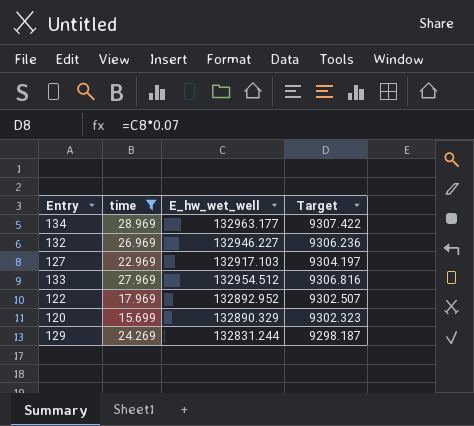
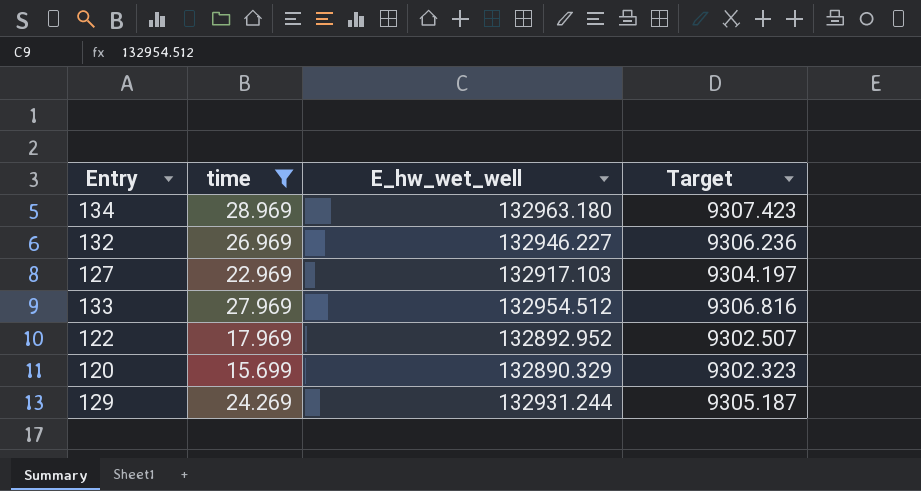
134 | E_hw_wet_well: 132963.177 -> 132963.180
134 | Target: 9307.422 -> 9307.423
129 | E_hw_wet_well: 132831.244 -> 132931.244
129 | Target: 9298.187 -> 9305.187

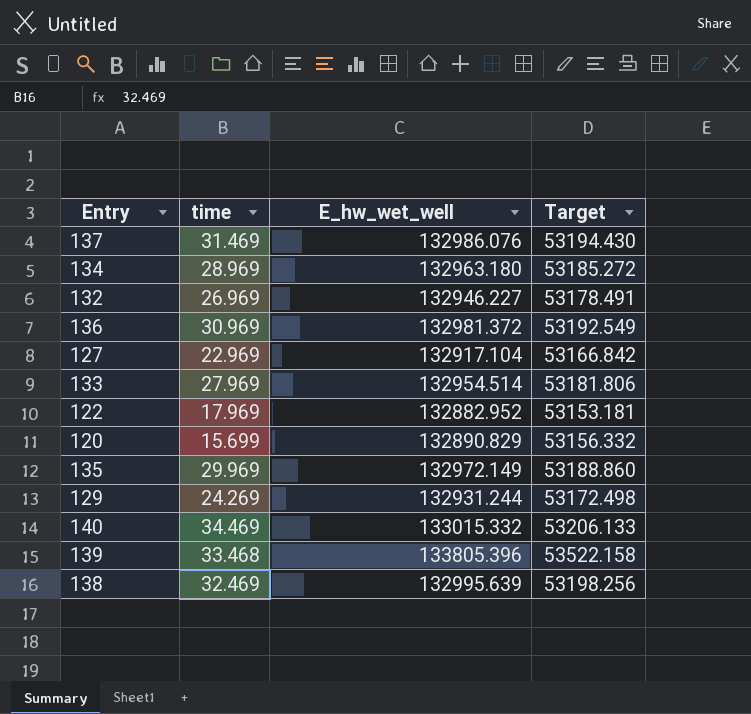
filter: time <= 28.969 -> none
column Target | formula: [E_hw_wet_well] * 0.07 -> [E_hw_wet_well] * 0.4
127 | E_hw_wet_well: 132917.103 -> 132917.104
133 | E_hw_wet_well: 132954.512 -> 132954.514
122 | E_hw_wet_well: 132892.952 -> 132882.952
120 | E_hw_wet_well: 132890.329 -> 132890.829

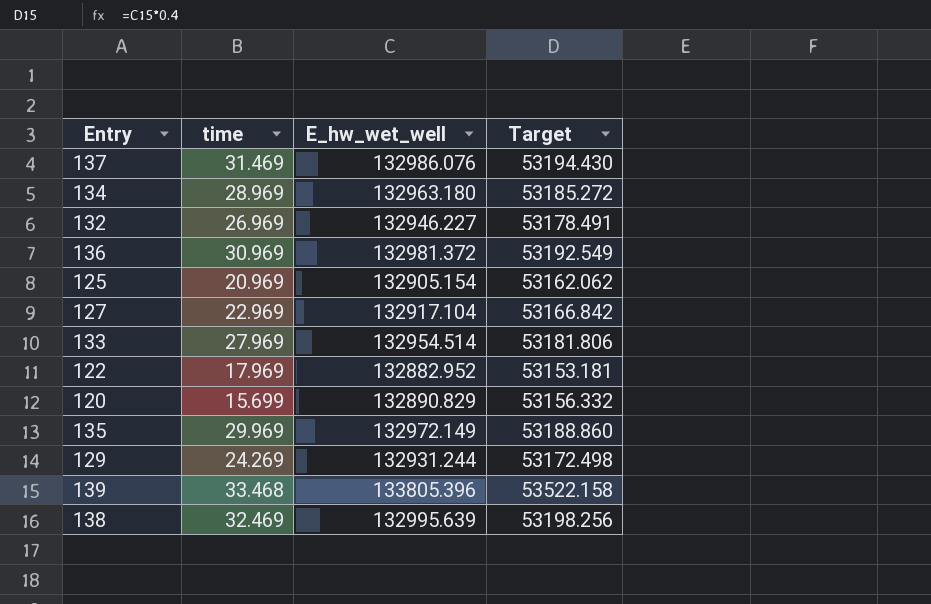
row 140: 34.469 | 133015.332 | 53206.133 -> none
row 125: none -> 20.969 | 132905.154 | 53162.062

